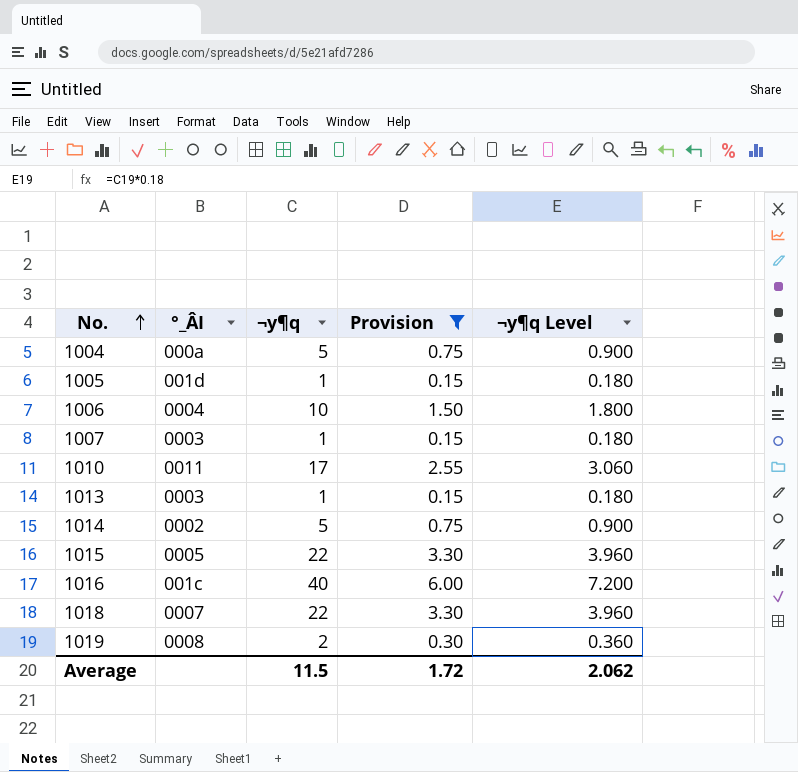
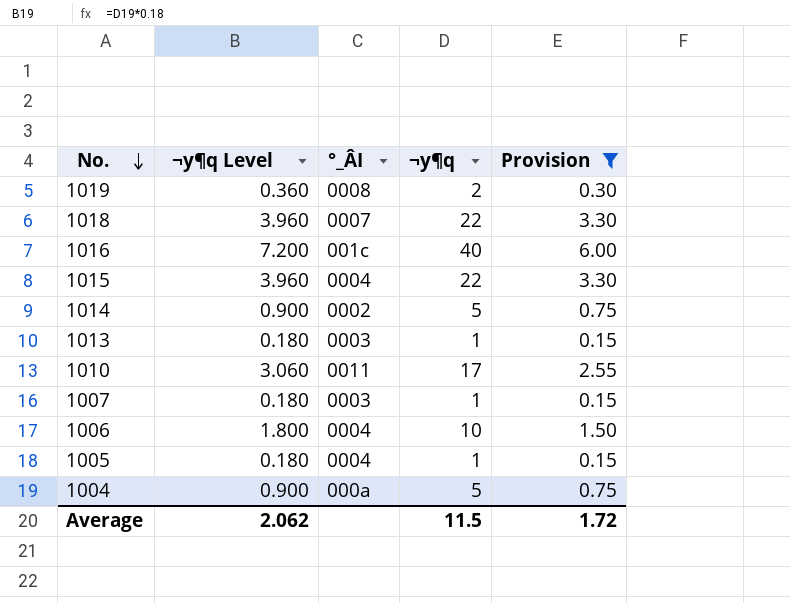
row order: No. ascending -> No. descending
column ¬y¶q Level | position: 5 -> 2
1015 | °_ÂI: 0005 -> 0004
1005 | °_ÂI: 001d -> 0004

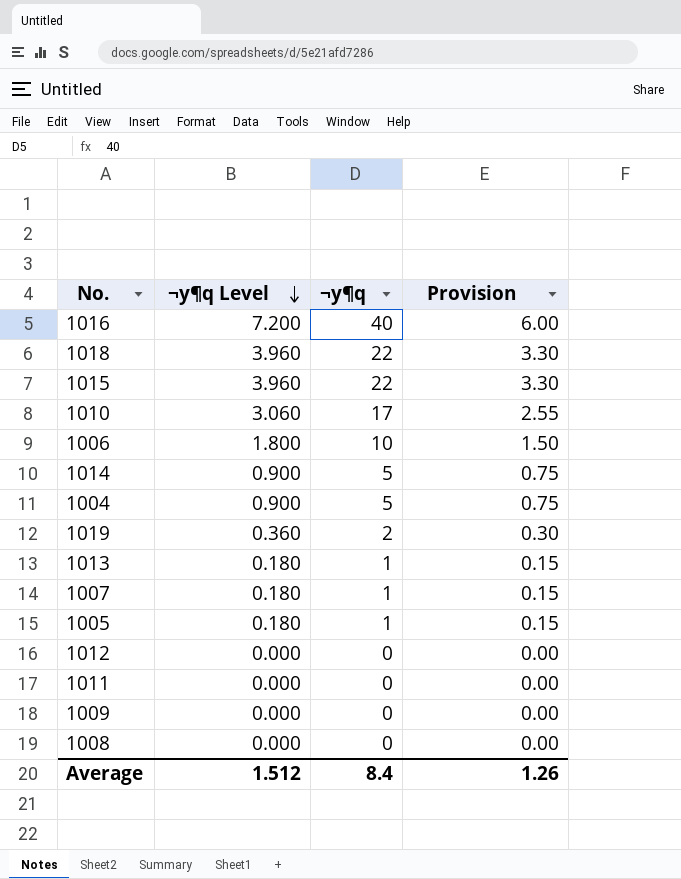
filter: Provision != 0.00 -> none
row order: No. descending -> ¬y¶q Level descending
column °_ÂI | position: 3 -> none
Average | ¬y¶q Level: 2.062 -> 1.512
Average | ¬y¶q: 11.5 -> 8.4
Average | Provision: 1.72 -> 1.26

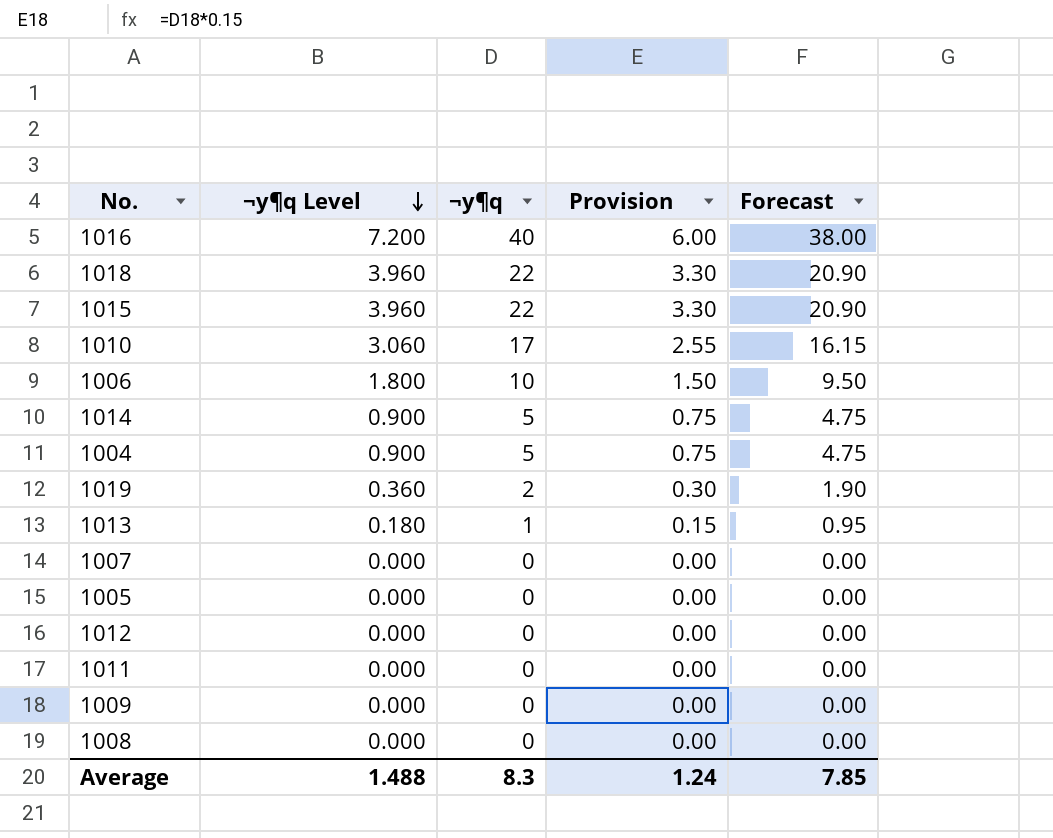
column Forecast | formula: none -> [¬y¶q] * 0.95
1007 | ¬y¶q Level: 0.180 -> 0.000
1007 | ¬y¶q: 1 -> 0
1007 | Provision: 0.15 -> 0.00
1005 | ¬y¶q Level: 0.180 -> 0.000
1005 | ¬y¶q: 1 -> 0
1005 | Provision: 0.15 -> 0.00
Average | ¬y¶q Level: 1.512 -> 1.488
Average | ¬y¶q: 8.4 -> 8.3
Average | Provision: 1.26 -> 1.24

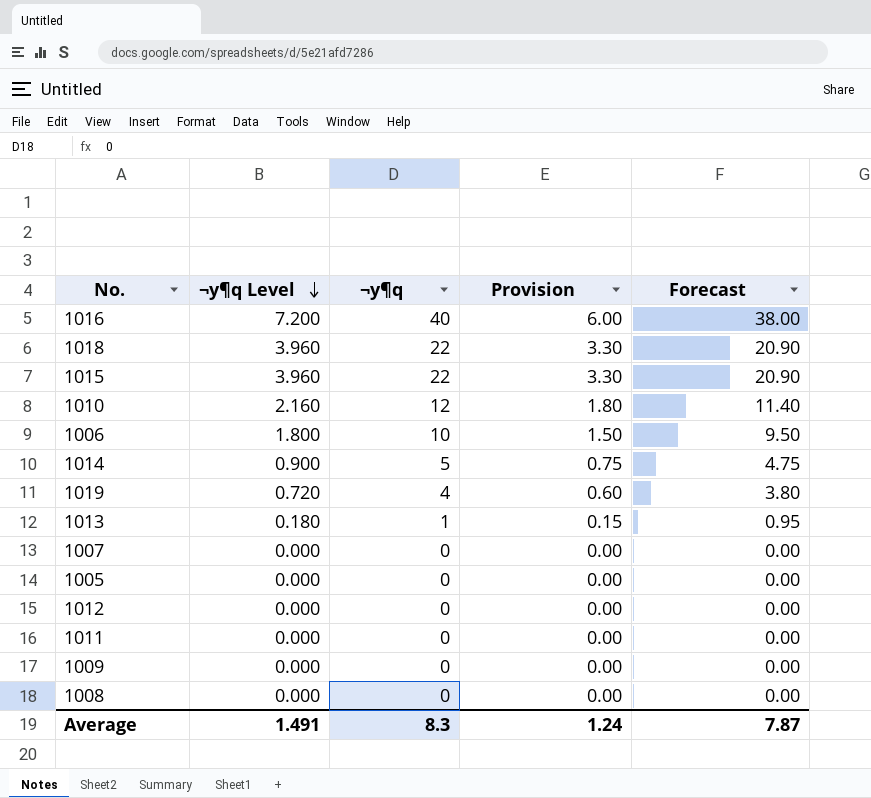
row 1004: 0.900 | 5 | 0.75 | 4.75 -> none
1010 | ¬y¶q Level: 3.060 -> 2.160
1010 | ¬y¶q: 17 -> 12
1010 | Provision: 2.55 -> 1.80
1010 | Forecast: 16.15 -> 11.40
1019 | ¬y¶q Level: 0.360 -> 0.720
1019 | ¬y¶q: 2 -> 4
1019 | Provision: 0.30 -> 0.60
1019 | Forecast: 1.90 -> 3.80
Average | ¬y¶q Level: 1.488 -> 1.491
Average | Forecast: 7.85 -> 7.87

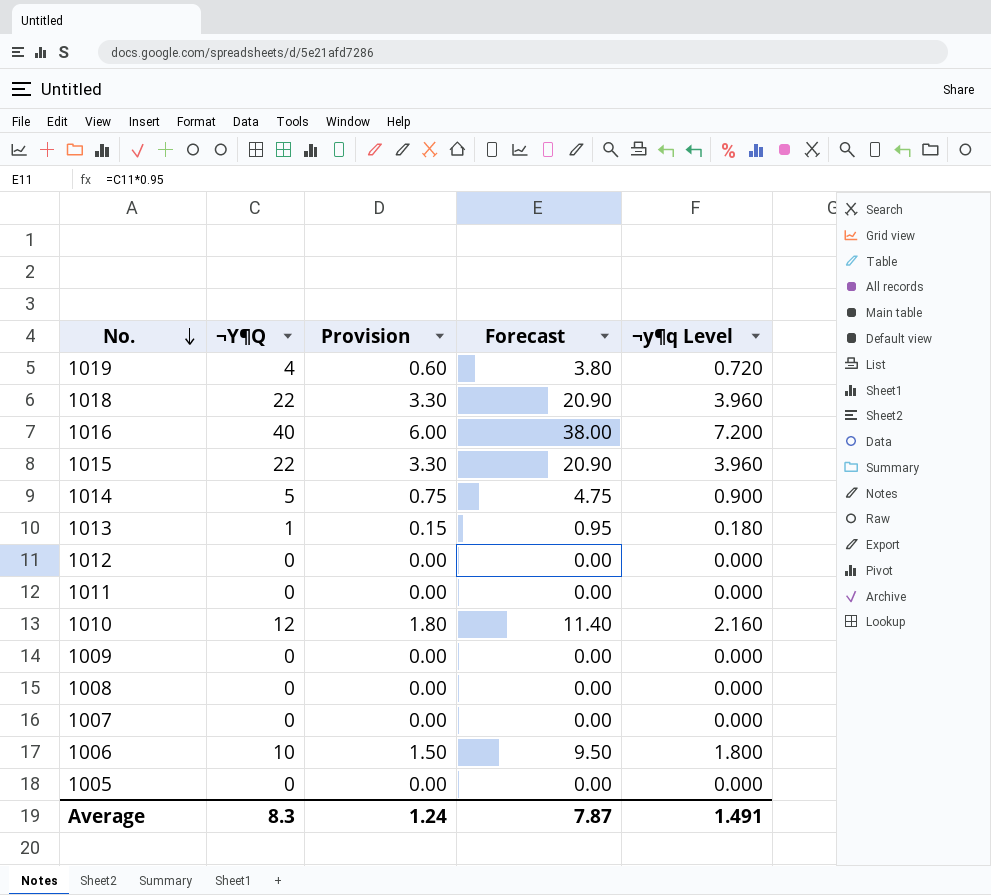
row order: ¬y¶q Level descending -> No. descending
column name: ¬y¶q -> ¬Y¶Q
column ¬y¶q Level | position: 2 -> 5

